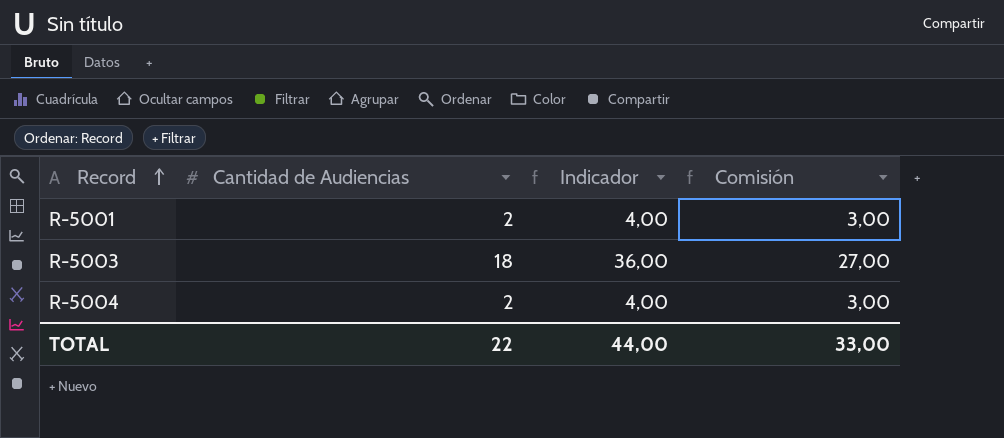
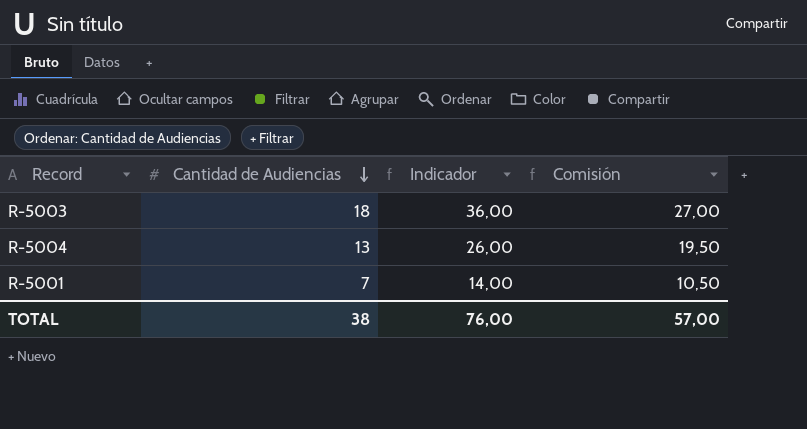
row order: Record ascending -> Cantidad de Audiencias descending
R-5004 | Cantidad de Audiencias: 2 -> 13
R-5004 | Indicador: 4,00 -> 26,00
R-5004 | Comisión: 3,00 -> 19,50
R-5001 | Cantidad de Audiencias: 2 -> 7
R-5001 | Indicador: 4,00 -> 14,00
R-5001 | Comisión: 3,00 -> 10,50
TOTAL | Cantidad de Audiencias: 22 -> 38
TOTAL | Indicador: 44,00 -> 76,00
TOTAL | Comisión: 33,00 -> 57,00

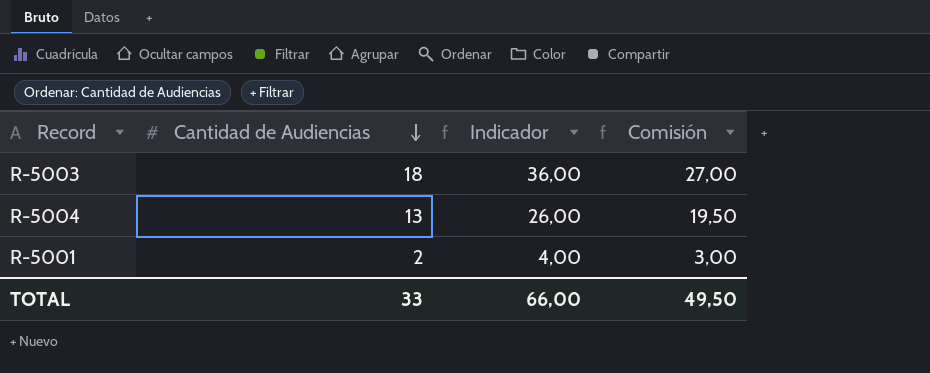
R-5001 | Cantidad de Audiencias: 7 -> 2
R-5001 | Indicador: 14,00 -> 4,00
R-5001 | Comisión: 10,50 -> 3,00
TOTAL | Cantidad de Audiencias: 38 -> 33
TOTAL | Indicador: 76,00 -> 66,00
TOTAL | Comisión: 57,00 -> 49,50

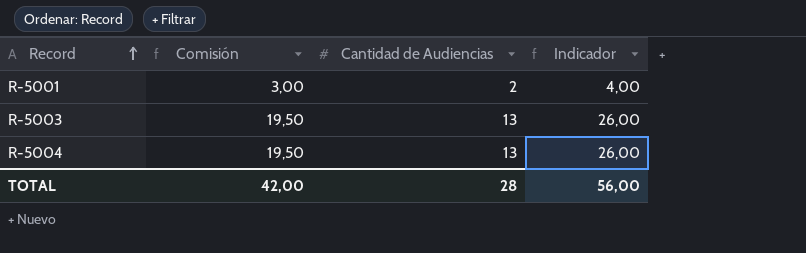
row order: Cantidad de Audiencias descending -> Record ascending
column Comisión | position: 4 -> 2
R-5003 | Comisión: 27,00 -> 19,50
R-5003 | Cantidad de Audiencias: 18 -> 13
R-5003 | Indicador: 36,00 -> 26,00
TOTAL | Comisión: 49,50 -> 42,00
TOTAL | Cantidad de Audiencias: 33 -> 28
TOTAL | Indicador: 66,00 -> 56,00

